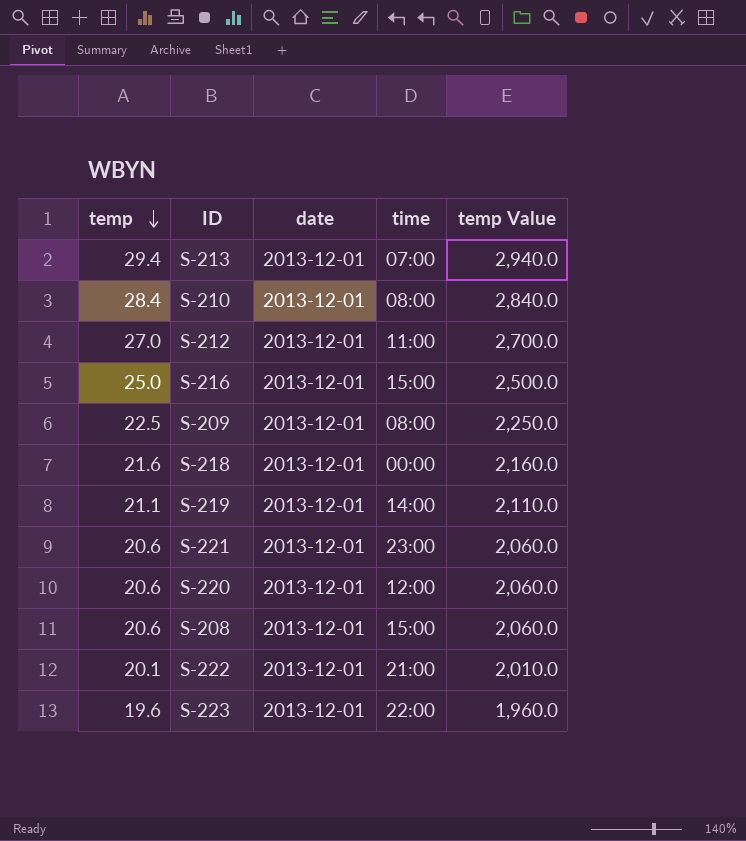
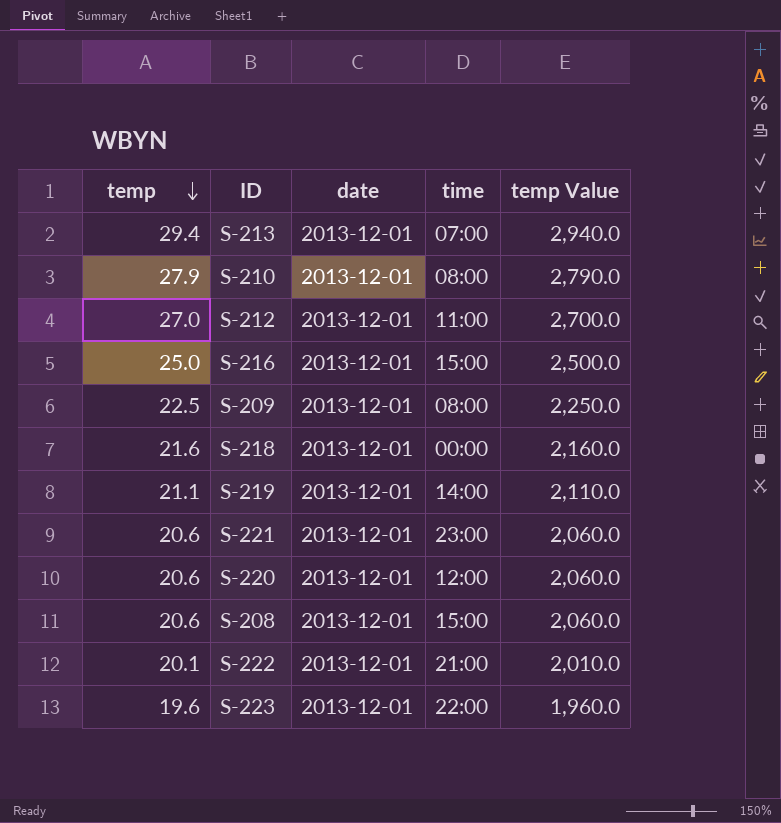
S-210 | temp: 28.4 -> 27.9
S-210 | temp Value: 2,840.0 -> 2,790.0

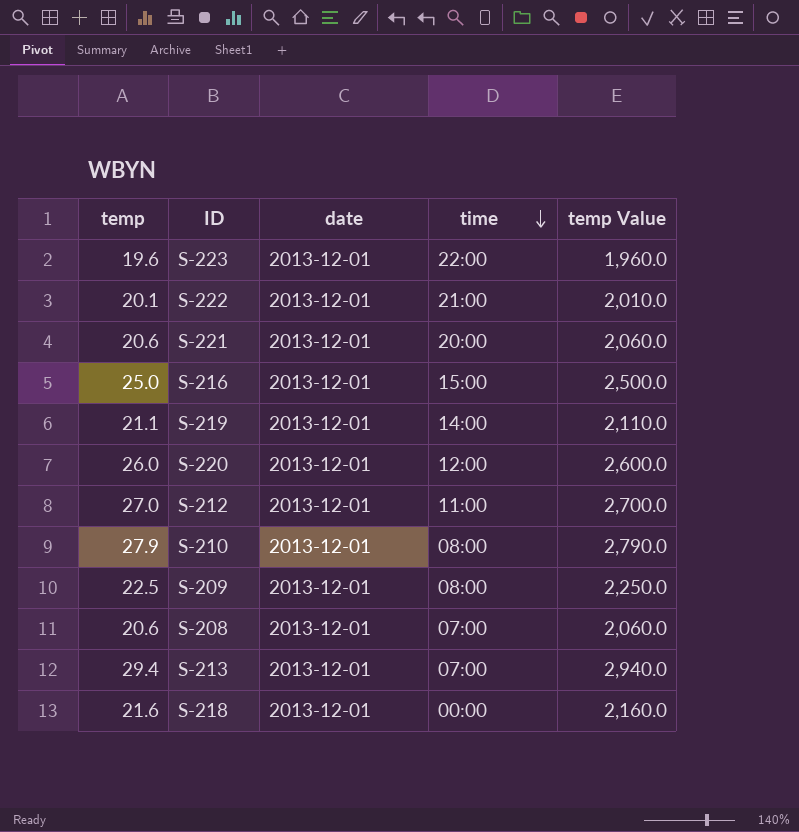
row order: temp descending -> time descending
S-221 | time: 23:00 -> 20:00
S-220 | temp: 20.6 -> 26.0
S-220 | temp Value: 2,060.0 -> 2,600.0
S-208 | time: 15:00 -> 07:00

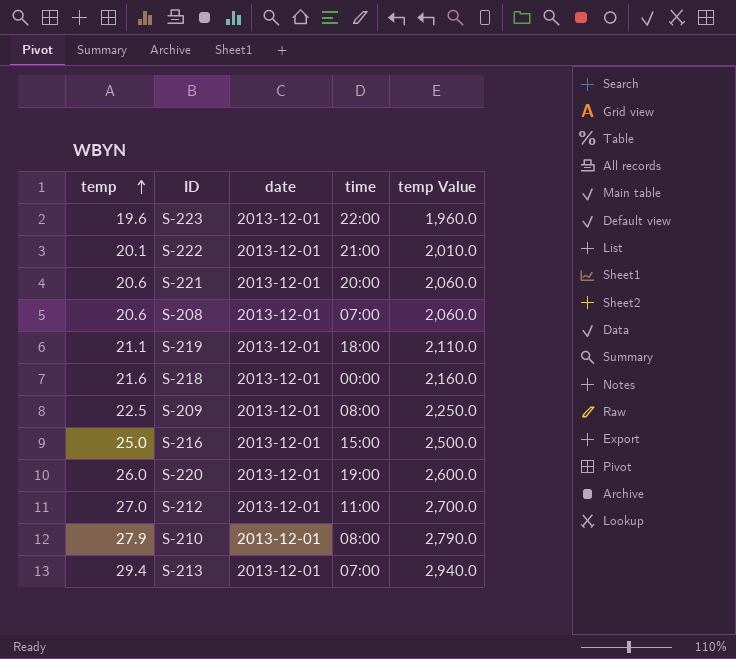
row order: time descending -> temp ascending
S-219 | time: 14:00 -> 18:00
S-220 | time: 12:00 -> 19:00

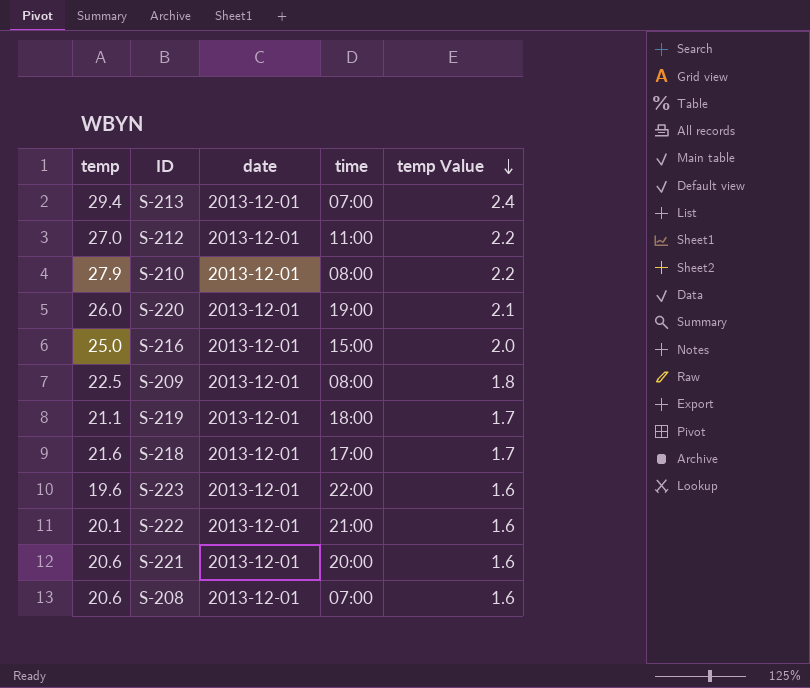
row order: temp ascending -> temp Value descending
column temp Value | formula: [temp] * 100 -> [temp] * 0.08
S-218 | time: 00:00 -> 17:00

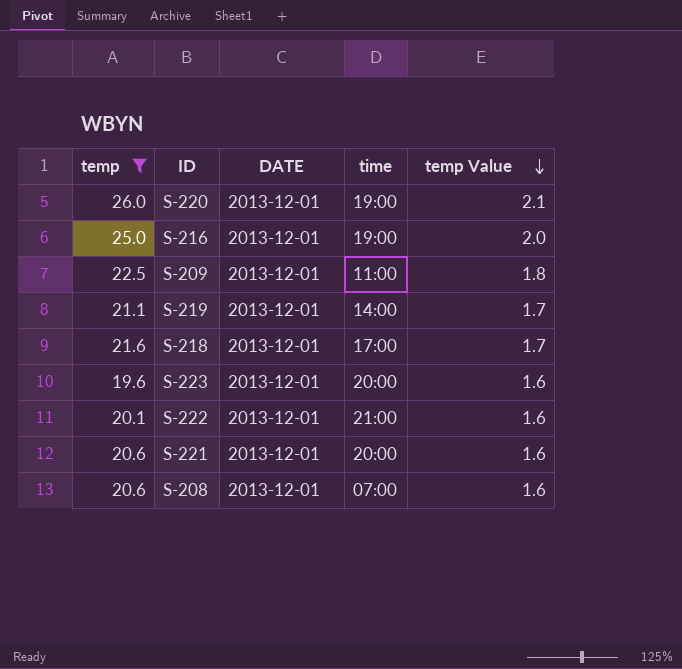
filter: none -> temp <= 26.0
column name: date -> DATE
S-216 | time: 15:00 -> 19:00
S-209 | time: 08:00 -> 11:00
S-219 | time: 18:00 -> 14:00
S-223 | time: 22:00 -> 20:00

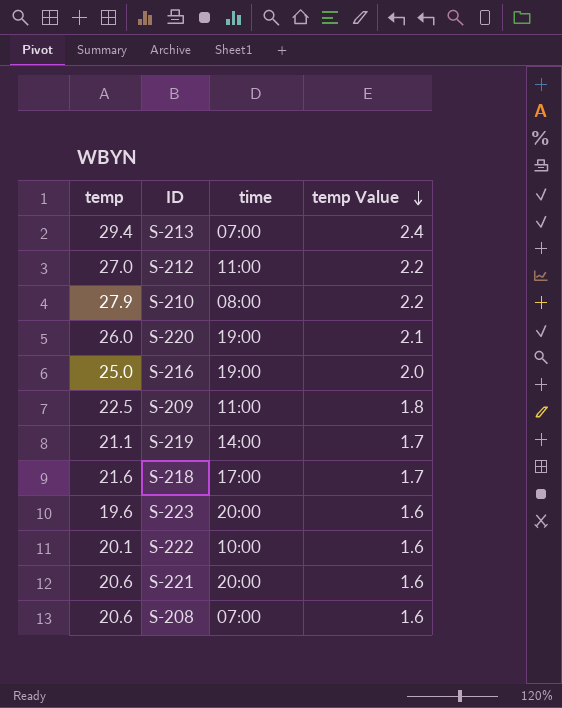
filter: temp <= 26.0 -> none
column DATE | position: 3 -> none
S-222 | time: 21:00 -> 10:00

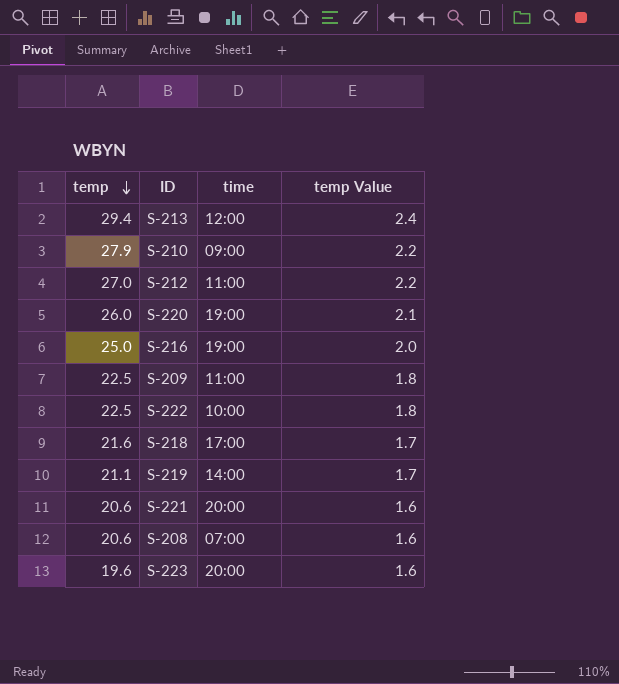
row order: temp Value descending -> temp descending
S-213 | time: 07:00 -> 12:00
S-210 | time: 08:00 -> 09:00
S-222 | temp: 20.1 -> 22.5
S-222 | temp Value: 1.6 -> 1.8

